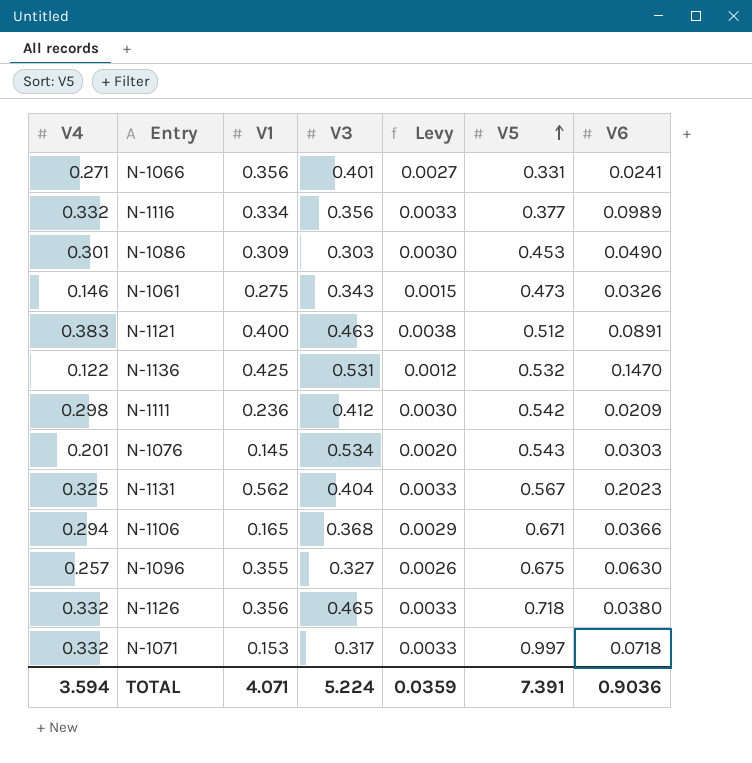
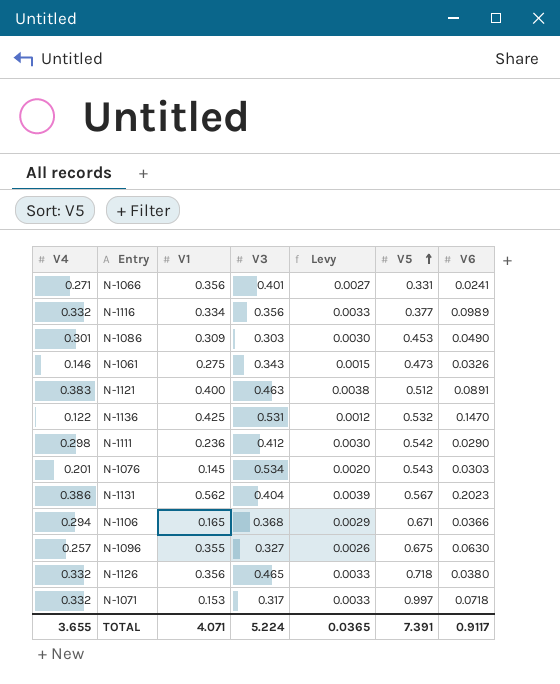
N-1111 | V6: 0.0209 -> 0.0290
N-1131 | V4: 0.325 -> 0.386
N-1131 | Levy: 0.0033 -> 0.0039
TOTAL | V4: 3.594 -> 3.655
TOTAL | Levy: 0.0359 -> 0.0365
TOTAL | V6: 0.9036 -> 0.9117

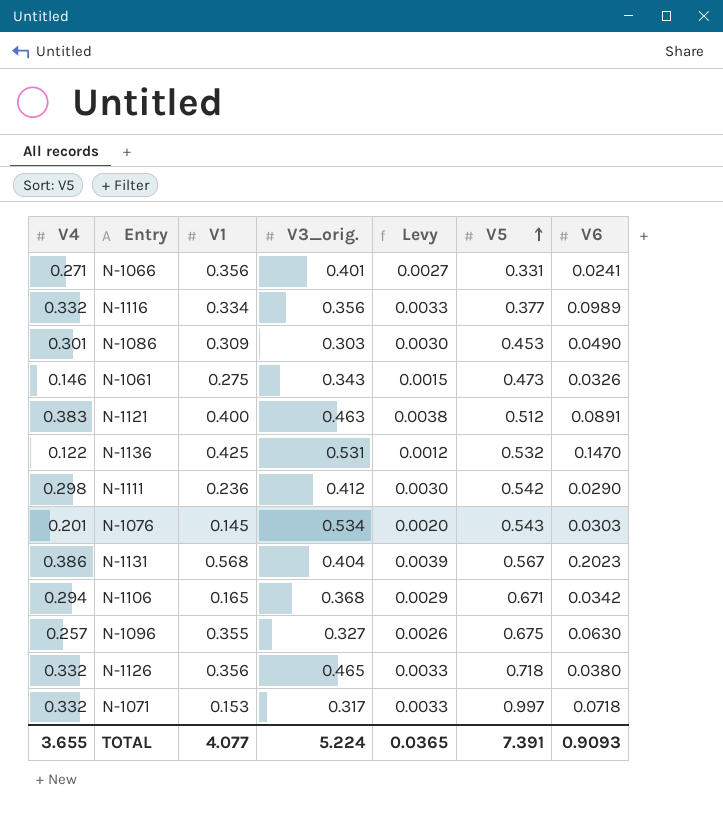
column name: V3 -> V3_orig.
N-1131 | V1: 0.562 -> 0.568
N-1106 | V6: 0.0366 -> 0.0342
TOTAL | V1: 4.071 -> 4.077
TOTAL | V6: 0.9117 -> 0.9093

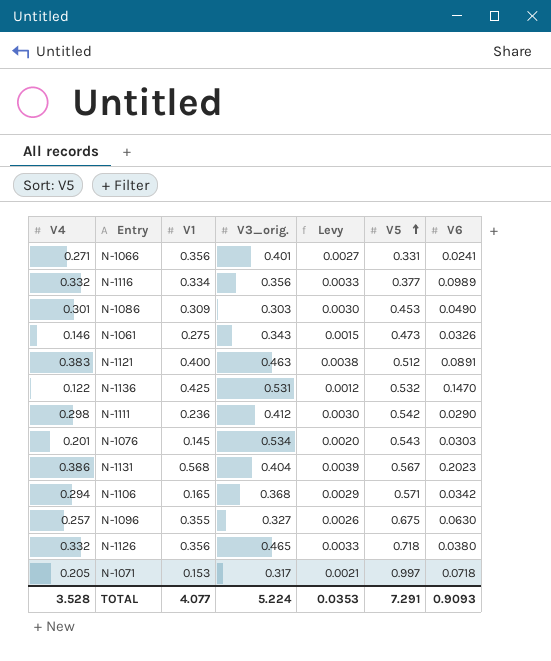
N-1106 | V5: 0.671 -> 0.571
N-1071 | V4: 0.332 -> 0.205
N-1071 | Levy: 0.0033 -> 0.0021
TOTAL | V4: 3.655 -> 3.528
TOTAL | Levy: 0.0365 -> 0.0353
TOTAL | V5: 7.391 -> 7.291

